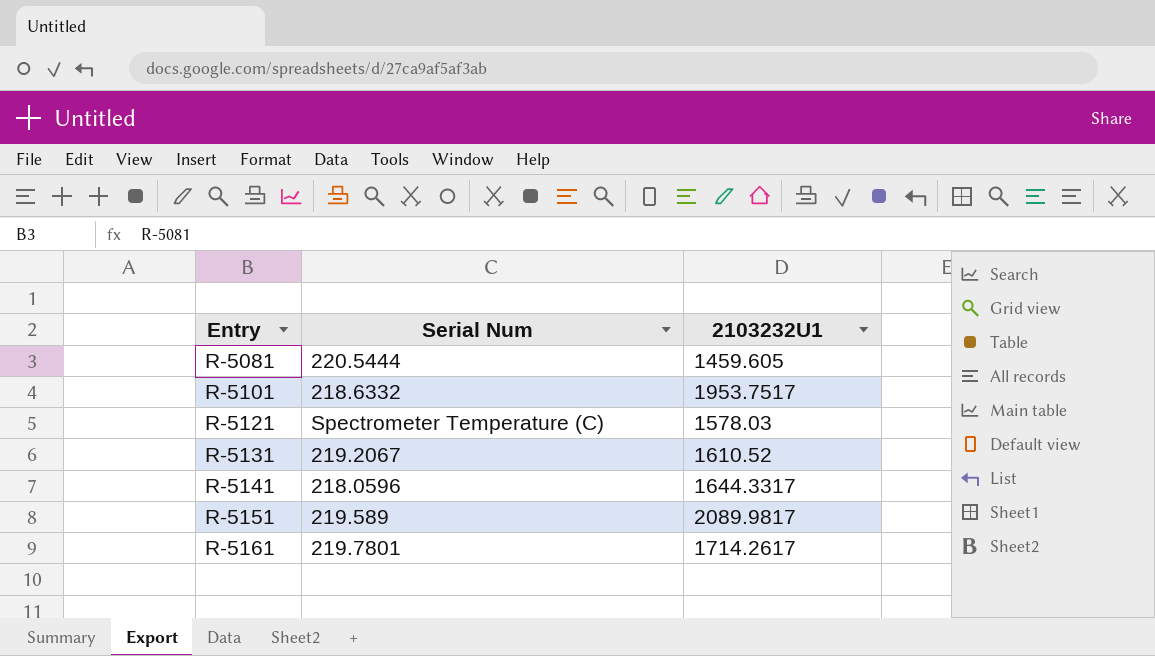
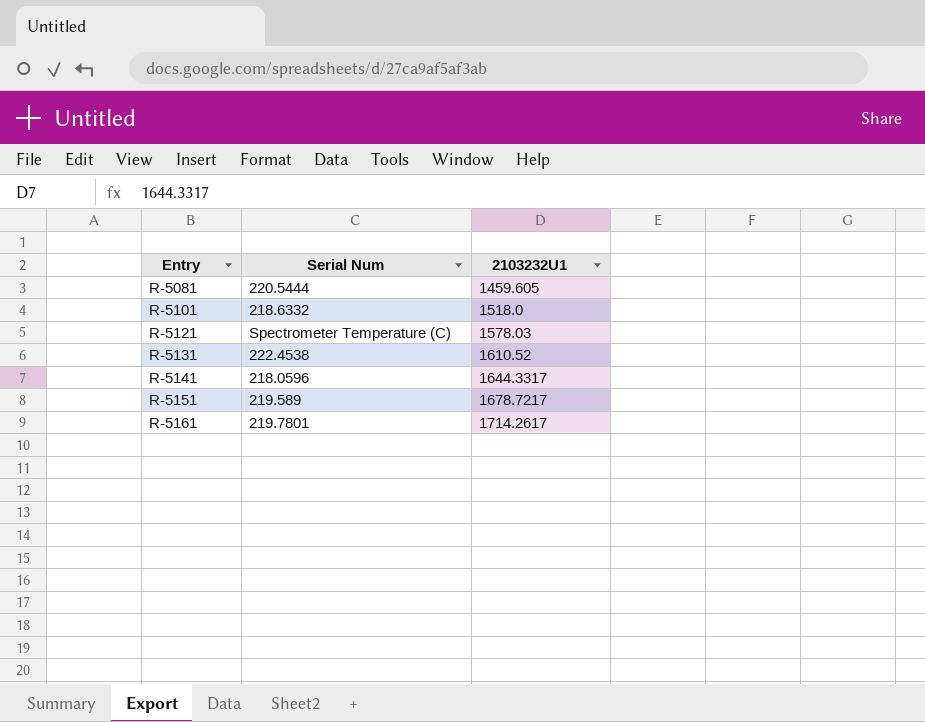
R-5101 | 2103232U1: 1953.7517 -> 1518.0
R-5131 | Serial Num: 219.2067 -> 222.4538
R-5151 | 2103232U1: 2089.9817 -> 1678.7217

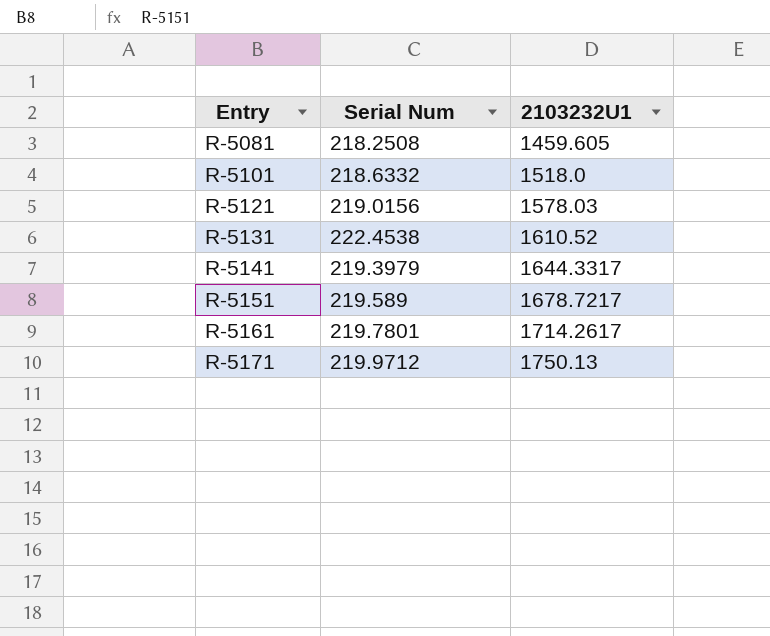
R-5081 | Serial Num: 220.5444 -> 218.2508
R-5121 | Serial Num: Spectrometer Temperature (C) -> 219.0156
R-5141 | Serial Num: 218.0596 -> 219.3979
row R-5171: none -> 219.9712 | 1750.13

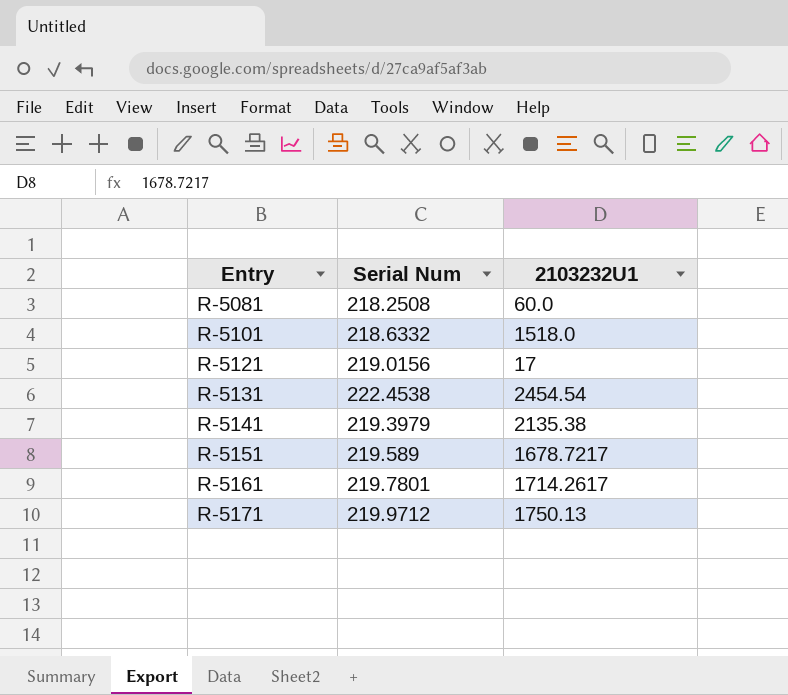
R-5081 | 2103232U1: 1459.605 -> 60.0
R-5121 | 2103232U1: 1578.03 -> 17
R-5131 | 2103232U1: 1610.52 -> 2454.54
R-5141 | 2103232U1: 1644.3317 -> 2135.38

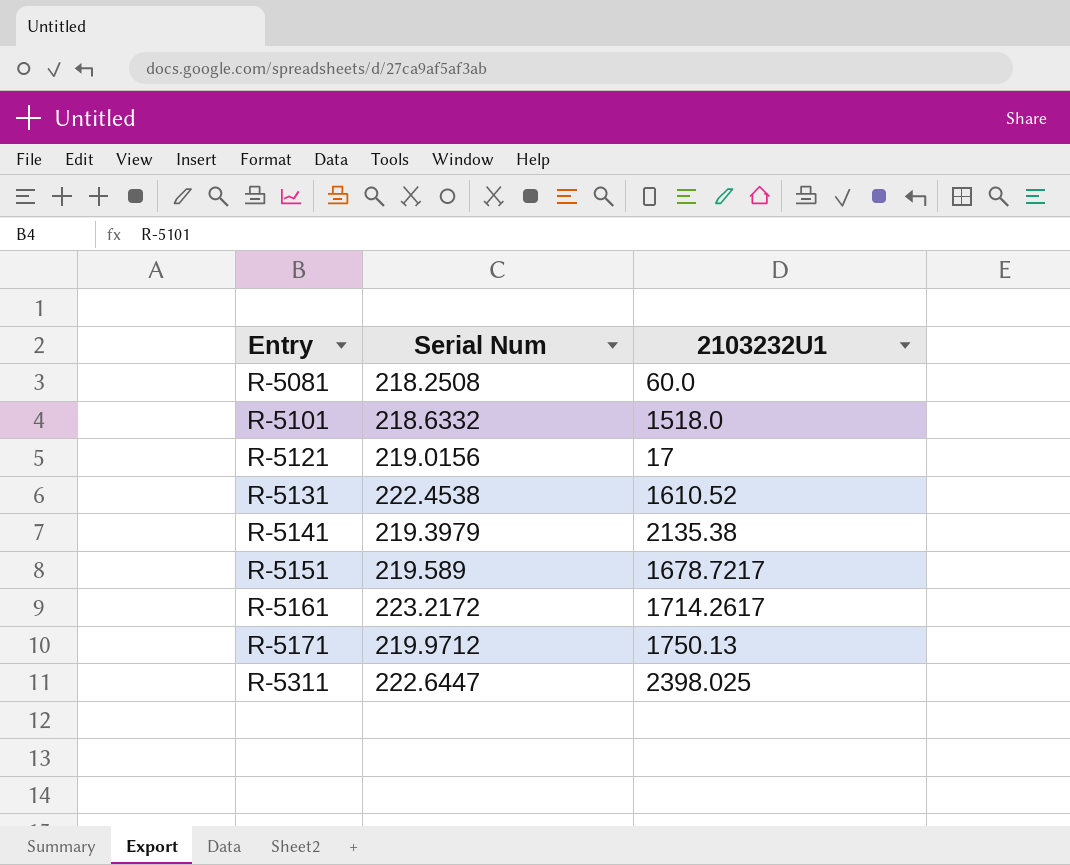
R-5131 | 2103232U1: 2454.54 -> 1610.52
R-5161 | Serial Num: 219.7801 -> 223.2172
row R-5311: none -> 222.6447 | 2398.025

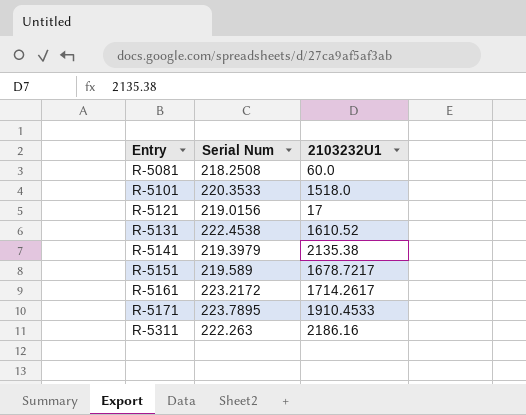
R-5101 | Serial Num: 218.6332 -> 220.3533
R-5171 | Serial Num: 219.9712 -> 223.7895
R-5171 | 2103232U1: 1750.13 -> 1910.4533
R-5311 | Serial Num: 222.6447 -> 222.263
R-5311 | 2103232U1: 2398.025 -> 2186.16

